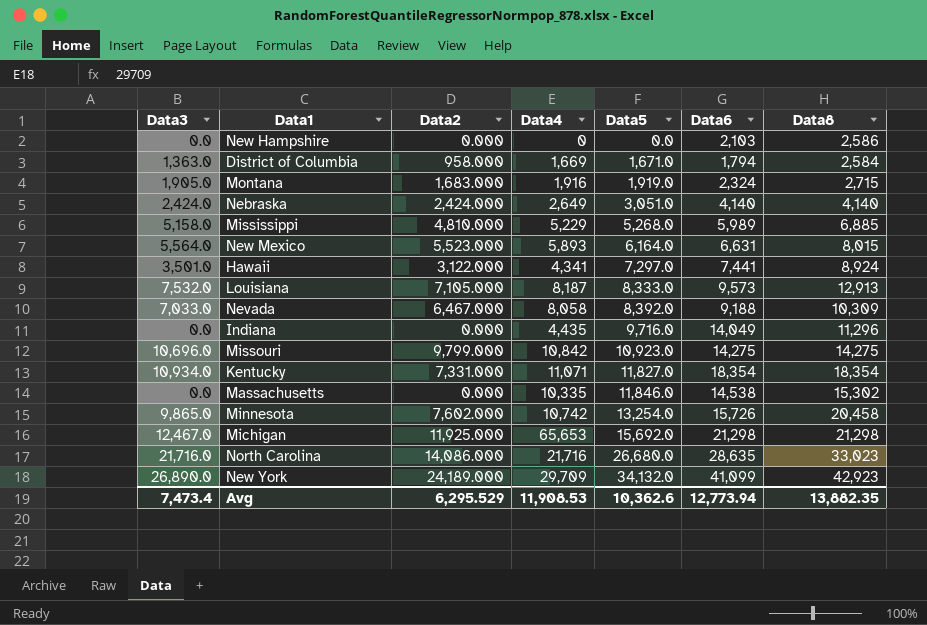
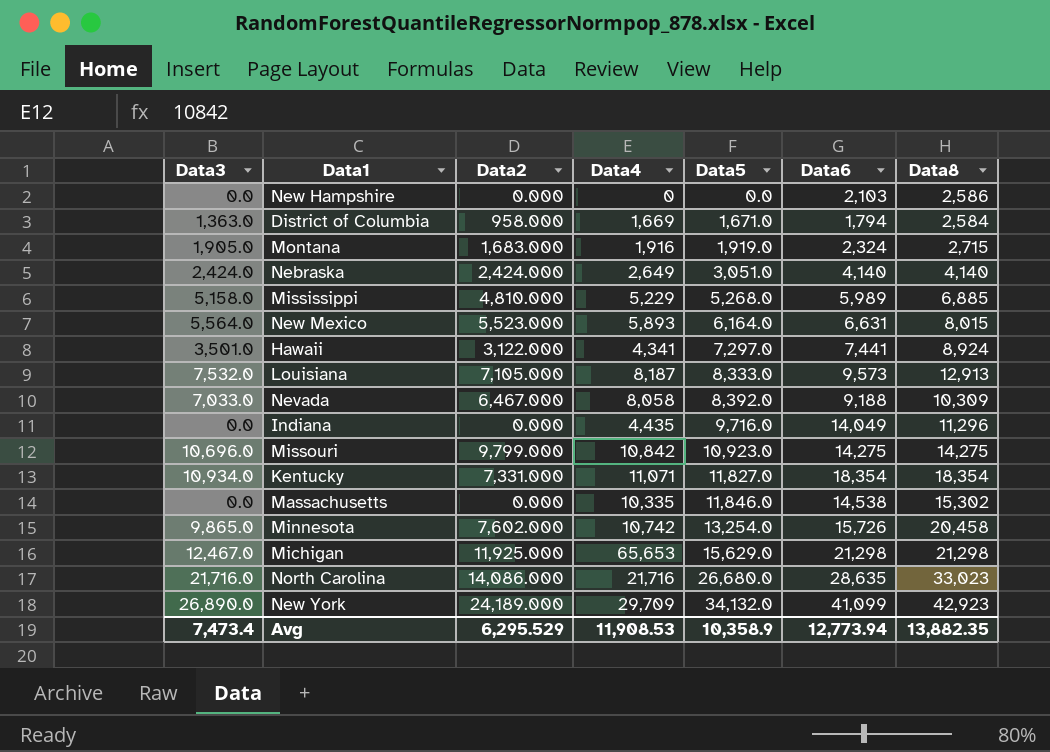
Michigan | Data5: 15,692.0 -> 15,629.0
Avg | Data5: 10,362.6 -> 10,358.9

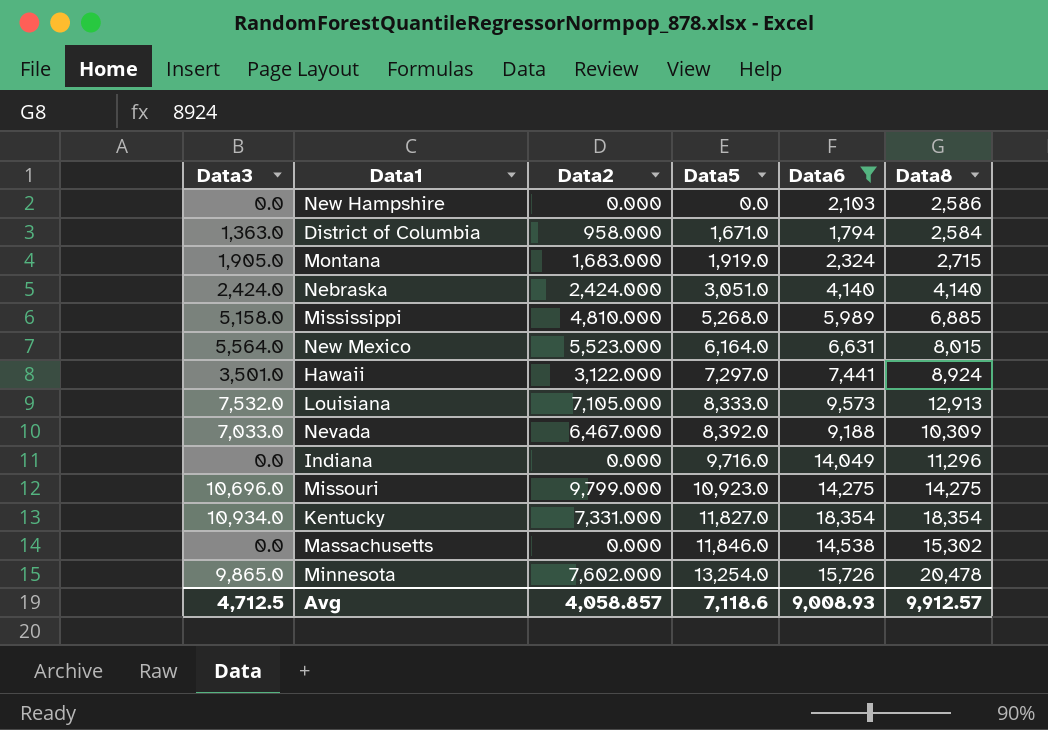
filter: none -> Data6 <= 18,354
column Data4 | position: 4 -> none
Minnesota | Data8: 20,458 -> 20,478
Avg | Data3: 7,473.4 -> 4,712.5
Avg | Data2: 6,295.529 -> 4,058.857
Avg | Data5: 10,358.9 -> 7,118.6
Avg | Data6: 12,773.94 -> 9,008.93
Avg | Data8: 13,882.35 -> 9,912.57

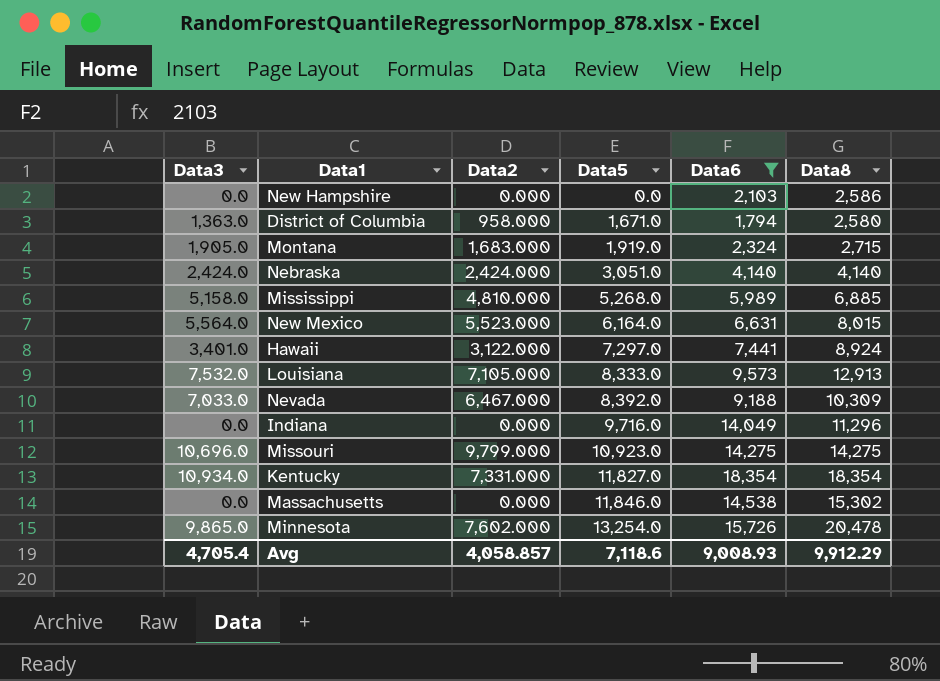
District of Columbia | Data8: 2,584 -> 2,580
Hawaii | Data3: 3,501.0 -> 3,401.0
Avg | Data3: 4,712.5 -> 4,705.4
Avg | Data8: 9,912.57 -> 9,912.29

